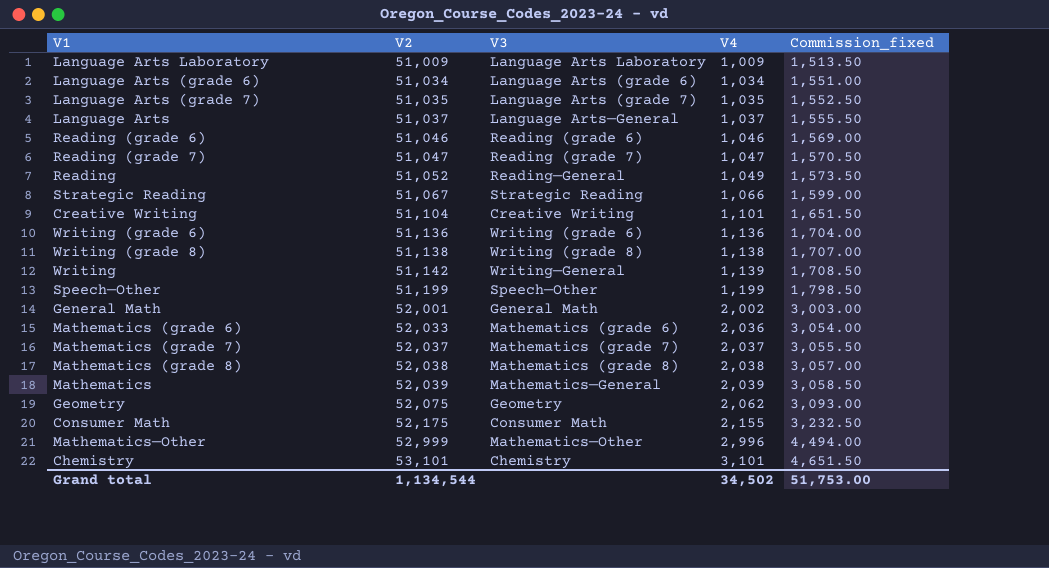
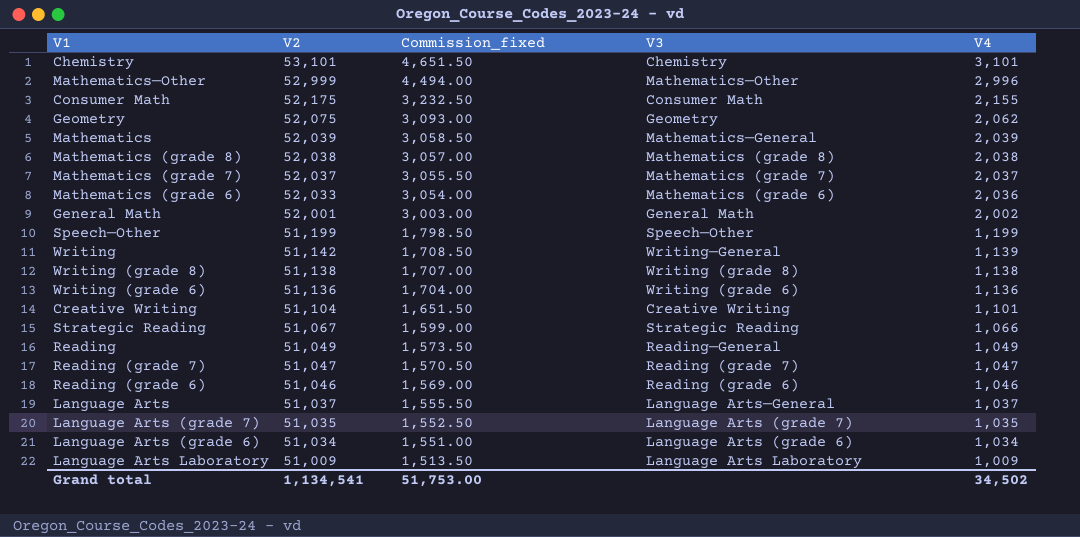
row order: V2 ascending -> V2 descending
column Commission_fixed | position: 5 -> 3
Reading | V2: 51,052 -> 51,049
Grand total | V2: 1,134,544 -> 1,134,541

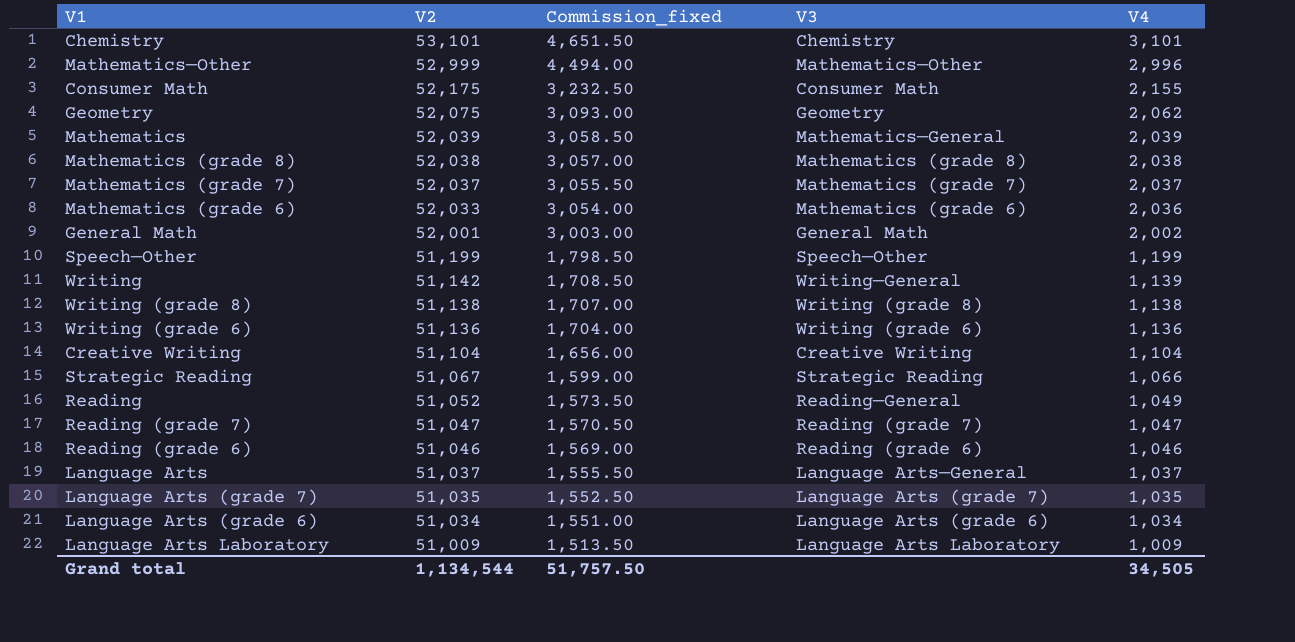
Creative Writing | Commission_fixed: 1,651.50 -> 1,656.00
Creative Writing | V4: 1,101 -> 1,104
Reading | V2: 51,049 -> 51,052
Grand total | V2: 1,134,541 -> 1,134,544
Grand total | Commission_fixed: 51,753.00 -> 51,757.50
Grand total | V4: 34,502 -> 34,505

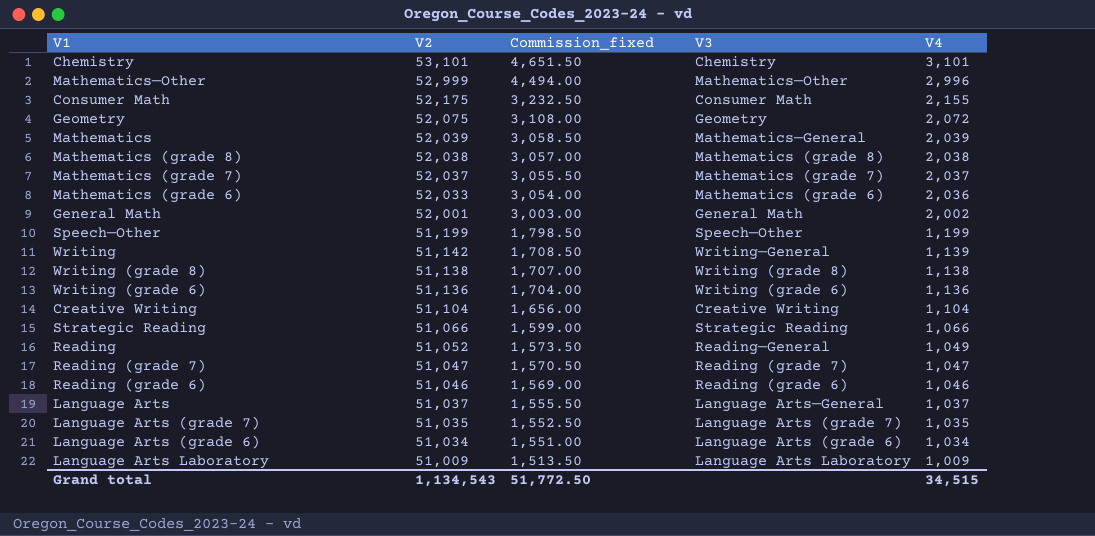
Geometry | Commission_fixed: 3,093.00 -> 3,108.00
Geometry | V4: 2,062 -> 2,072
Strategic Reading | V2: 51,067 -> 51,066
Grand total | V2: 1,134,544 -> 1,134,543
Grand total | Commission_fixed: 51,757.50 -> 51,772.50
Grand total | V4: 34,505 -> 34,515

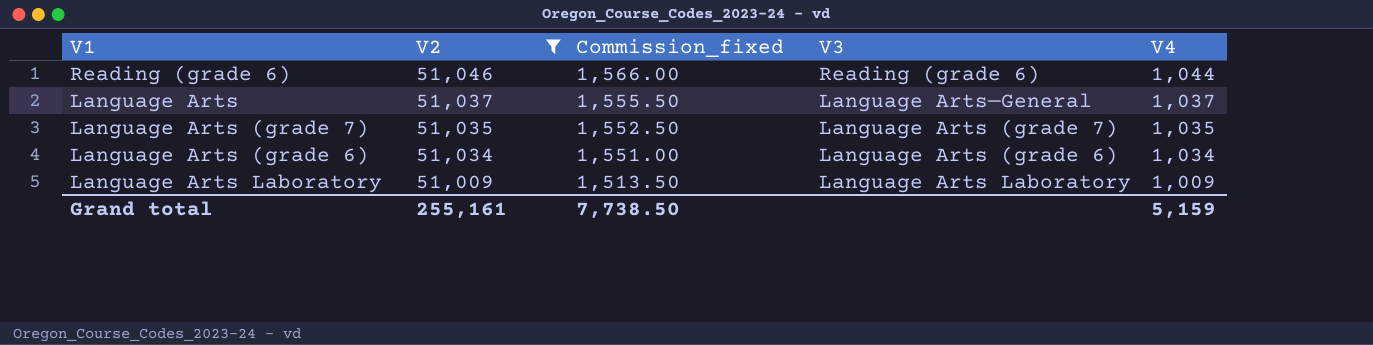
filter: none -> V2 <= 51,046
Reading (grade 6) | Commission_fixed: 1,569.00 -> 1,566.00
Reading (grade 6) | V4: 1,046 -> 1,044
Grand total | V2: 1,134,543 -> 255,161
Grand total | Commission_fixed: 51,772.50 -> 7,738.50
Grand total | V4: 34,515 -> 5,159

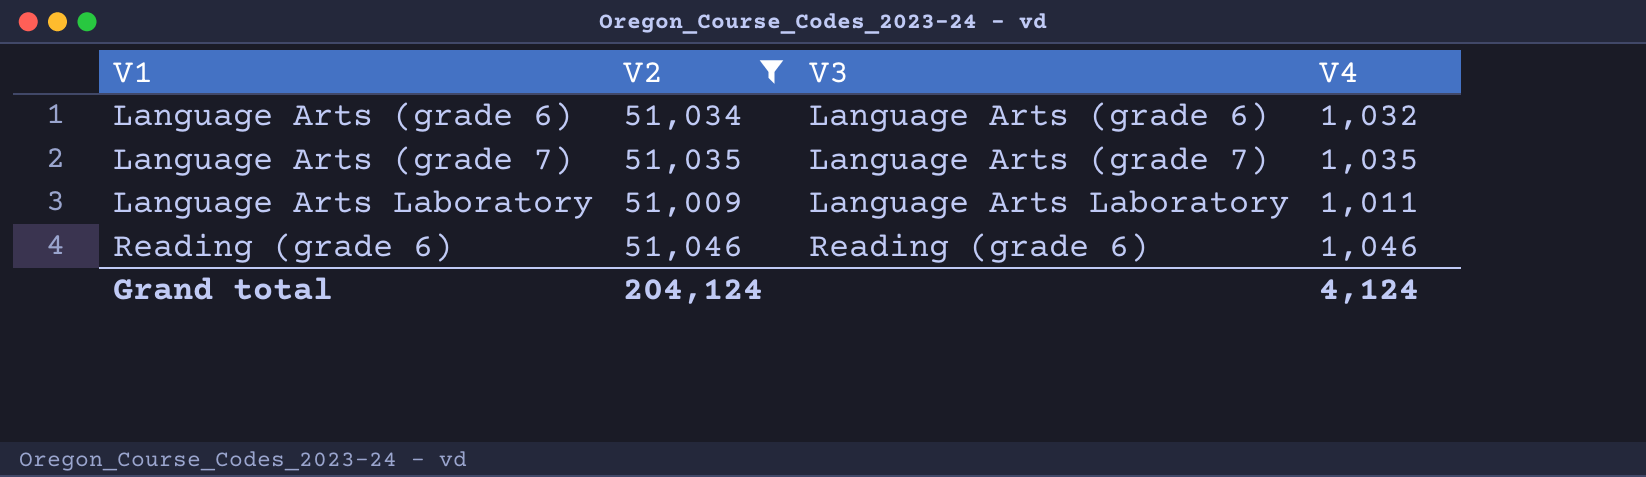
row order: V2 descending -> V1 ascending
column Commission_fixed | formula: [V4] * 1.5 -> none
row Language Arts: 51,037 | 1,555.50 | Language Arts—General | 1,037 -> none
Language Arts (grade 6) | V4: 1,034 -> 1,032
Language Arts Laboratory | V4: 1,009 -> 1,011
Reading (grade 6) | V4: 1,044 -> 1,046
Grand total | V2: 255,161 -> 204,124
Grand total | V4: 5,159 -> 4,124

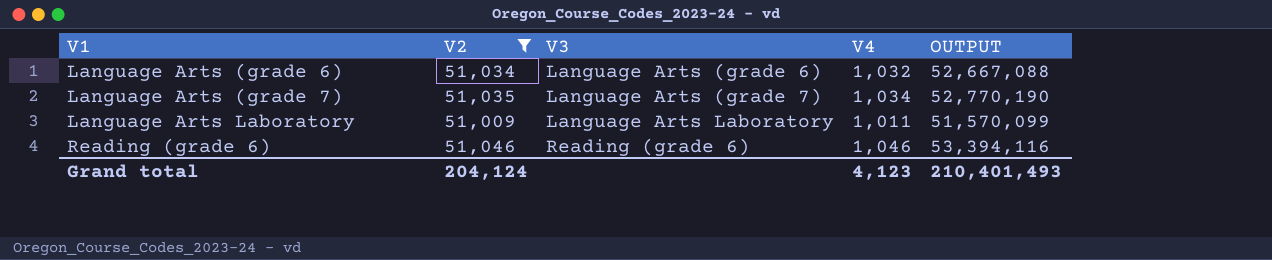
column OUTPUT | formula: none -> [V2] * [V4]
Language Arts (grade 7) | V4: 1,035 -> 1,034
Grand total | V4: 4,124 -> 4,123

